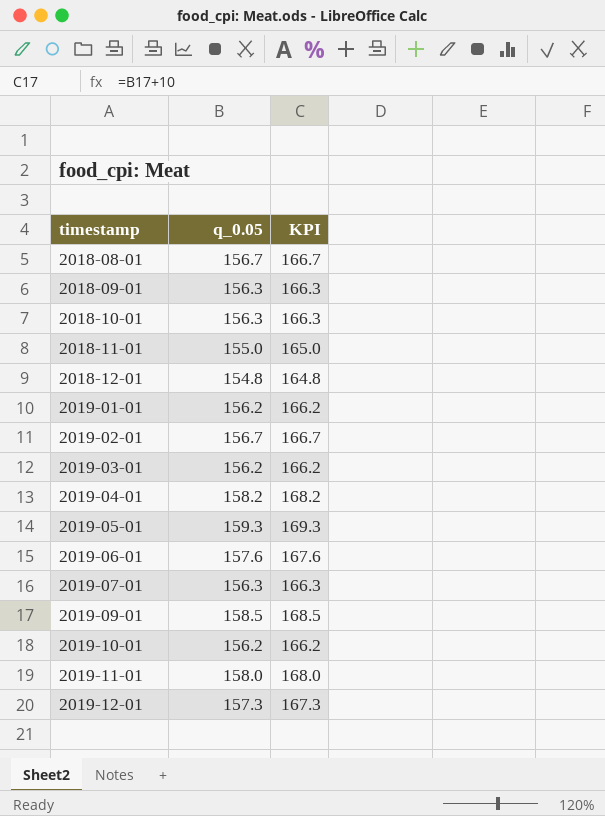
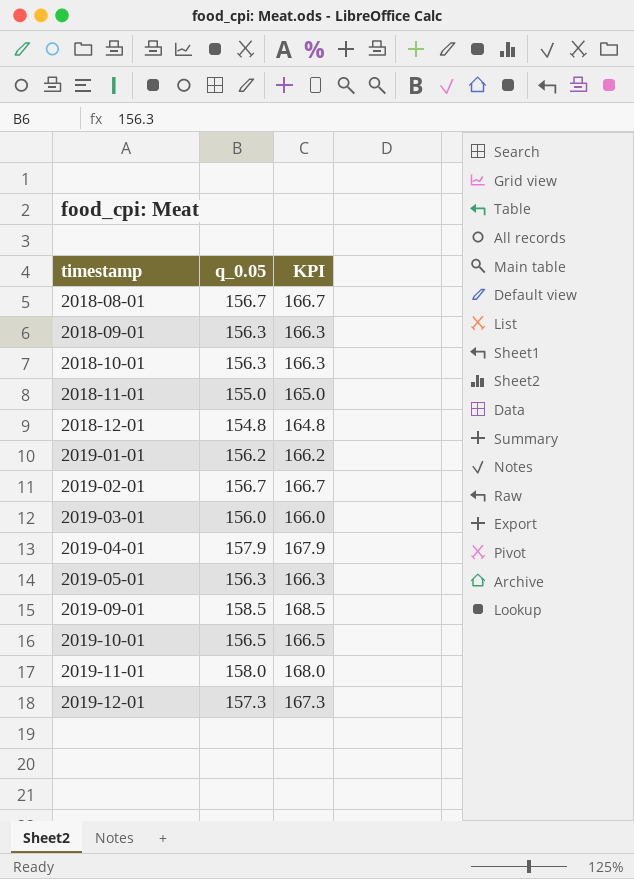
row 2019-06-01: 157.6 | 167.6 -> none
row 2019-07-01: 156.3 | 166.3 -> none
2019-03-01 | q_0.05: 156.2 -> 156.0
2019-03-01 | KPI: 166.2 -> 166.0
2019-04-01 | q_0.05: 158.2 -> 157.9
2019-04-01 | KPI: 168.2 -> 167.9
2019-05-01 | q_0.05: 159.3 -> 156.3
2019-05-01 | KPI: 169.3 -> 166.3
2019-10-01 | q_0.05: 156.2 -> 156.5
2019-10-01 | KPI: 166.2 -> 166.5

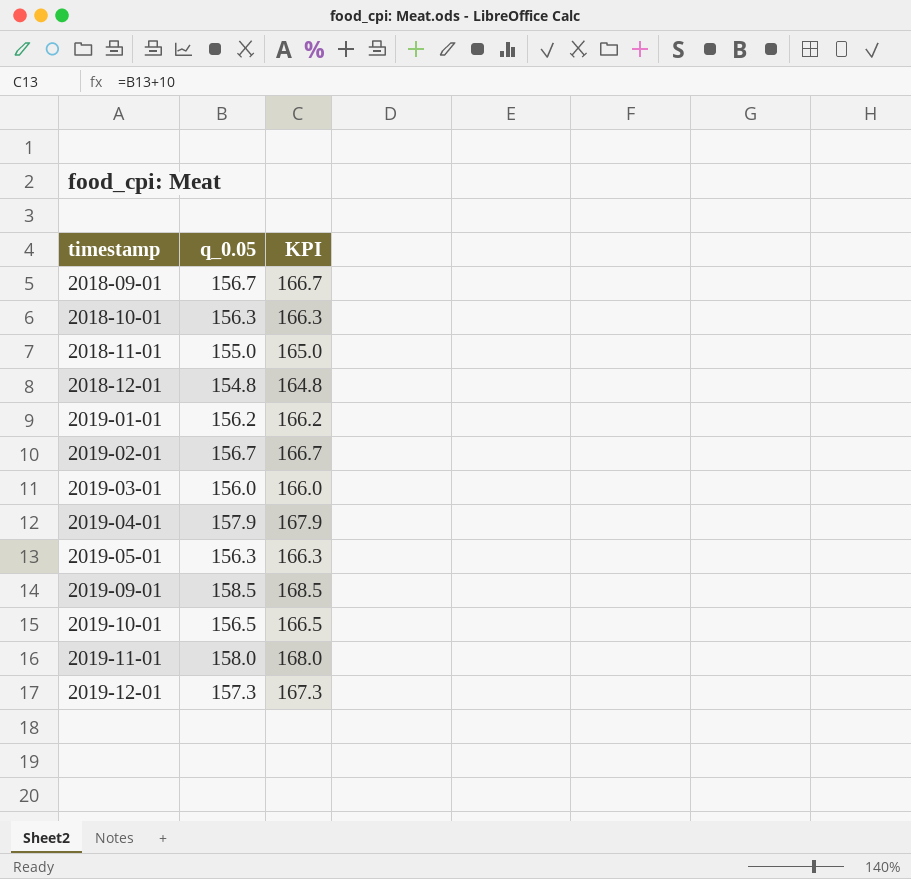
row 2018-08-01: 156.7 | 166.7 -> none
2018-09-01 | q_0.05: 156.3 -> 156.7
2018-09-01 | KPI: 166.3 -> 166.7

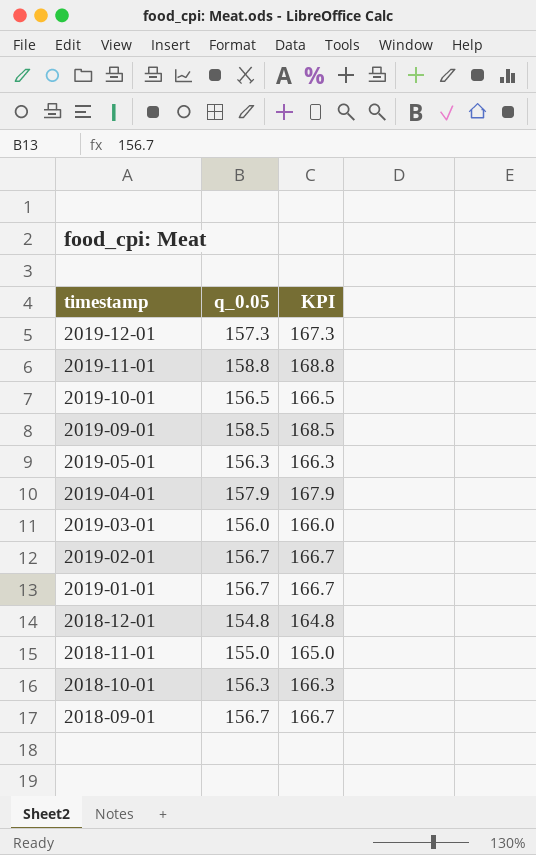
row order: timestamp ascending -> timestamp descending
2019-11-01 | q_0.05: 158.0 -> 158.8
2019-11-01 | KPI: 168.0 -> 168.8
2019-01-01 | q_0.05: 156.2 -> 156.7
2019-01-01 | KPI: 166.2 -> 166.7

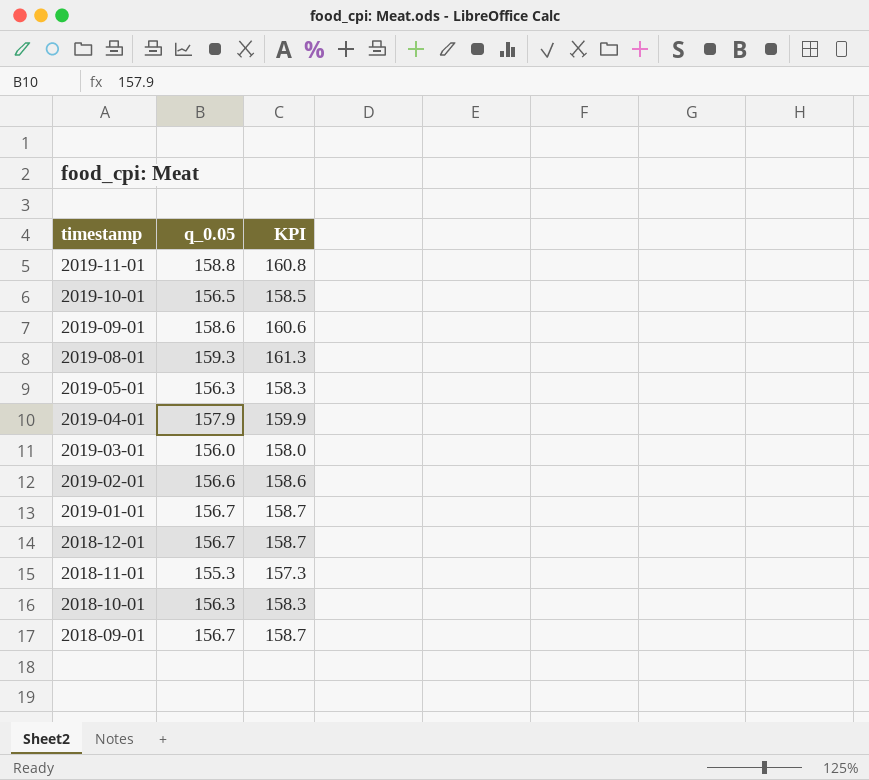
column KPI | formula: [q_0.05] + 10 -> [q_0.05] + 2
row 2019-12-01: 157.3 | 167.3 -> none
2019-09-01 | q_0.05: 158.5 -> 158.6
row 2019-08-01: none -> 159.3 | 161.3
2019-02-01 | q_0.05: 156.7 -> 156.6
2018-12-01 | q_0.05: 154.8 -> 156.7
2018-11-01 | q_0.05: 155.0 -> 155.3

